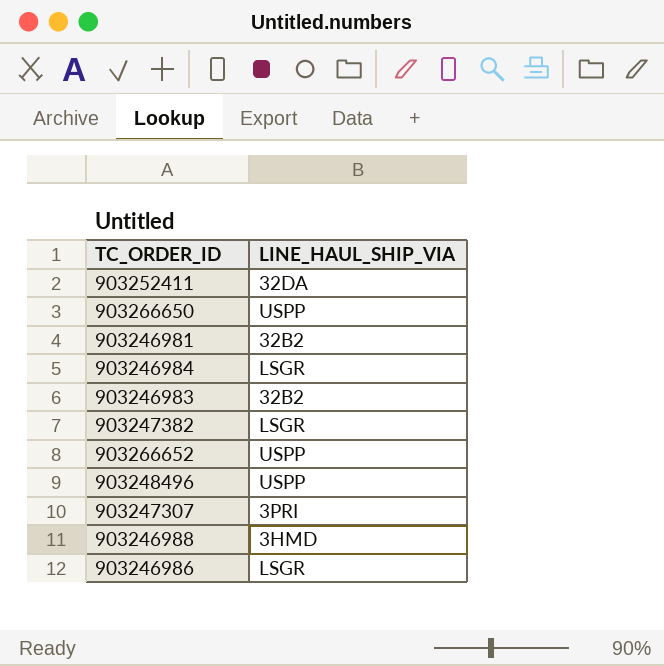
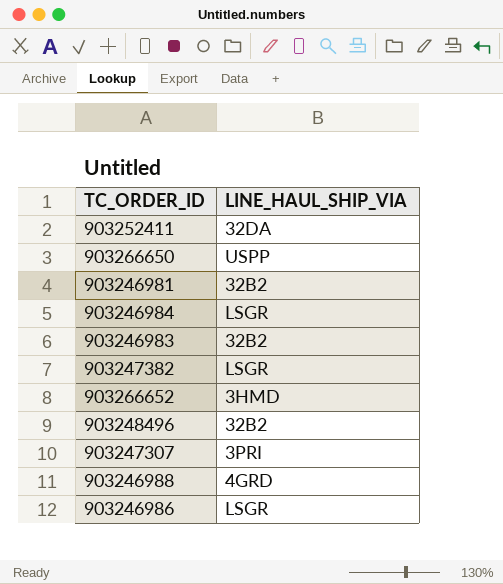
903266652 | LINE_HAUL_SHIP_VIA: USPP -> 3HMD
903248496 | LINE_HAUL_SHIP_VIA: USPP -> 32B2
903246988 | LINE_HAUL_SHIP_VIA: 3HMD -> 4GRD

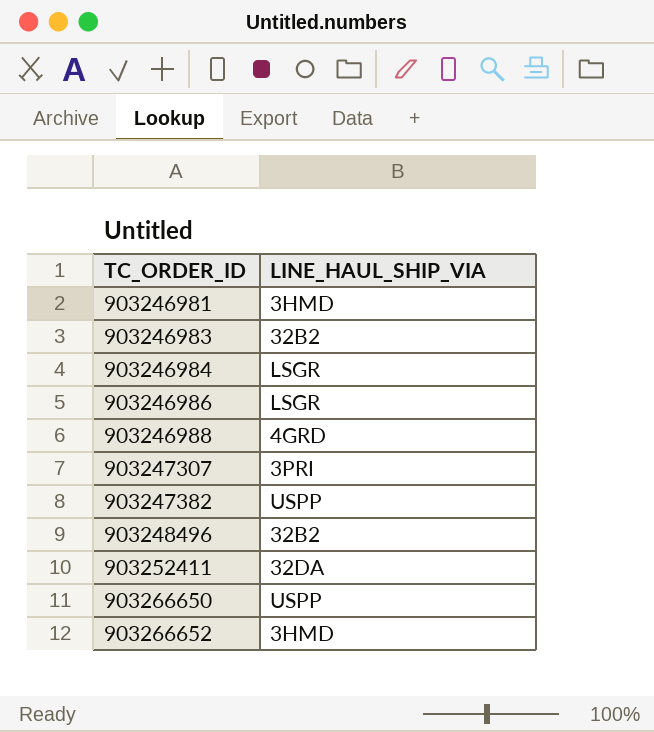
row order: none -> TC_ORDER_ID ascending
903246981 | LINE_HAUL_SHIP_VIA: 32B2 -> 3HMD
903247382 | LINE_HAUL_SHIP_VIA: LSGR -> USPP

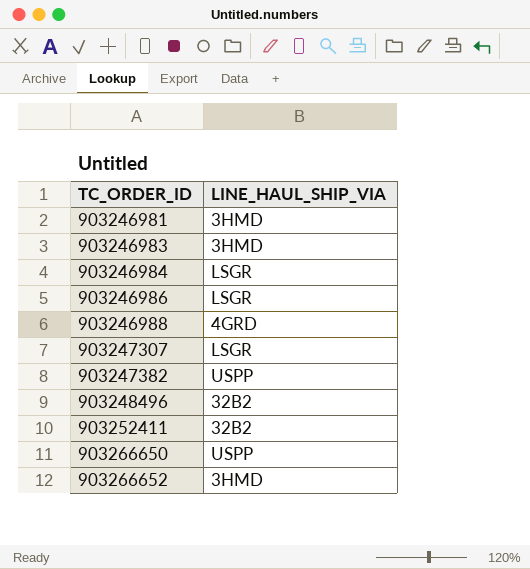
903246983 | LINE_HAUL_SHIP_VIA: 32B2 -> 3HMD
903247307 | LINE_HAUL_SHIP_VIA: 3PRI -> LSGR
903252411 | LINE_HAUL_SHIP_VIA: 32DA -> 32B2

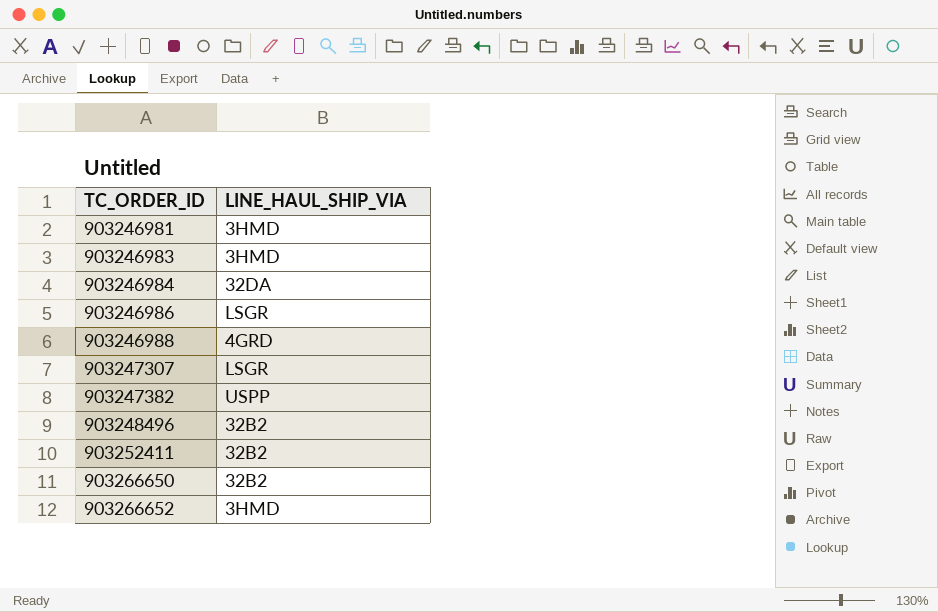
903246984 | LINE_HAUL_SHIP_VIA: LSGR -> 32DA
903266650 | LINE_HAUL_SHIP_VIA: USPP -> 32B2

